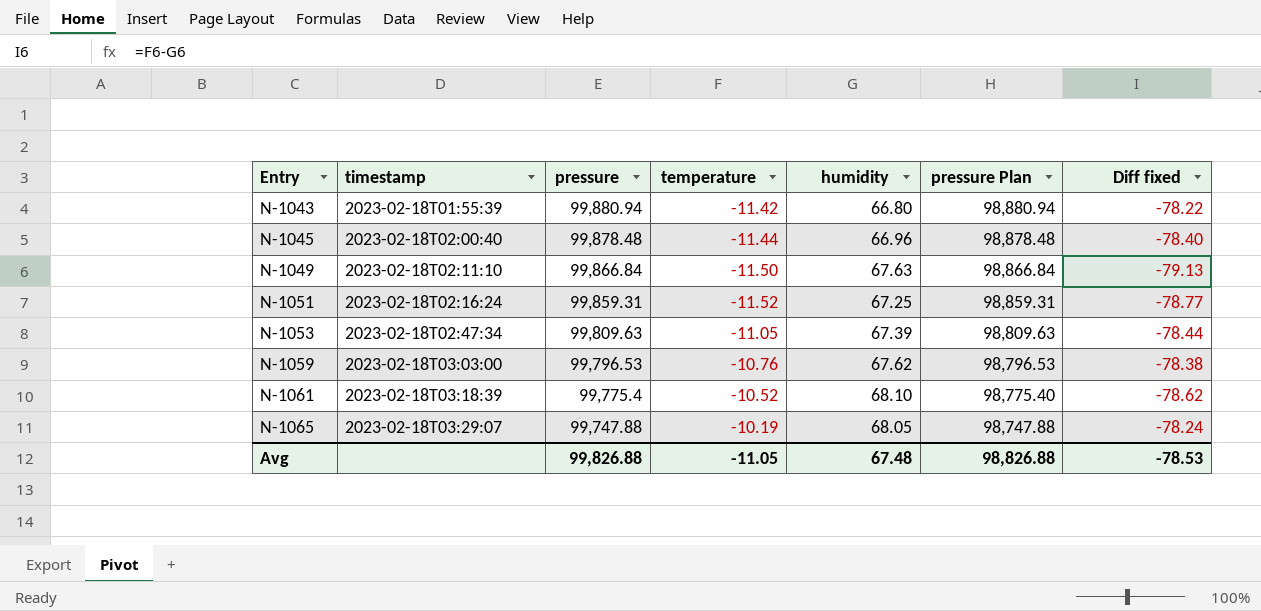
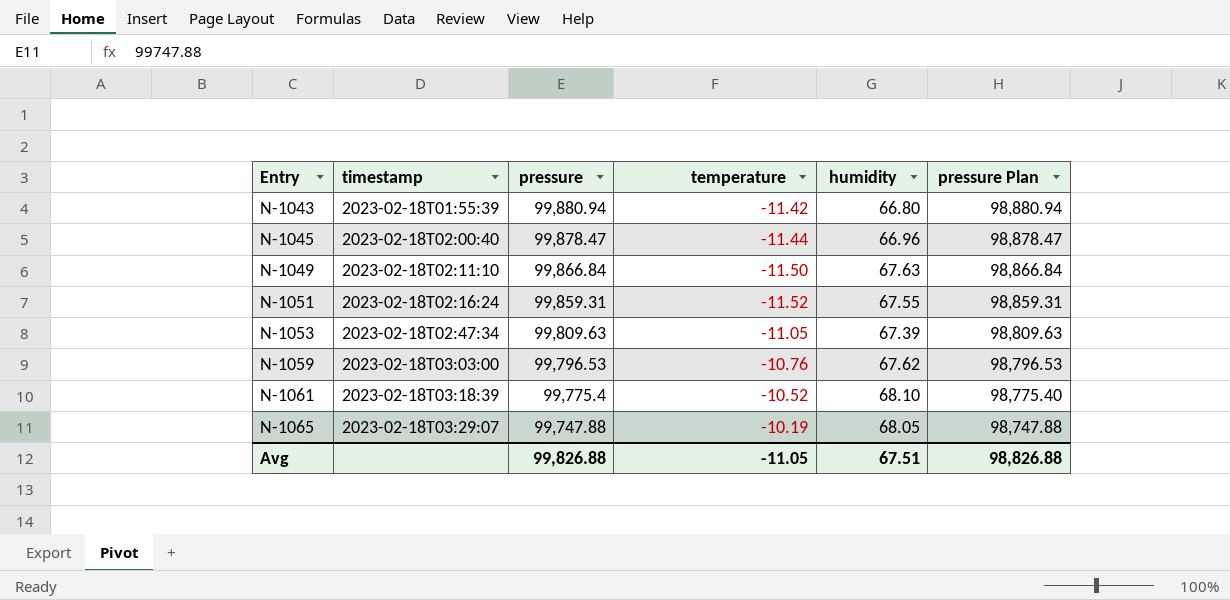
column Diff fixed | formula: [temperature] - [humidity] -> none
N-1045 | pressure: 99,878.48 -> 99,878.47
N-1045 | pressure Plan: 98,878.48 -> 98,878.47
N-1051 | humidity: 67.25 -> 67.55
Avg | humidity: 67.48 -> 67.51

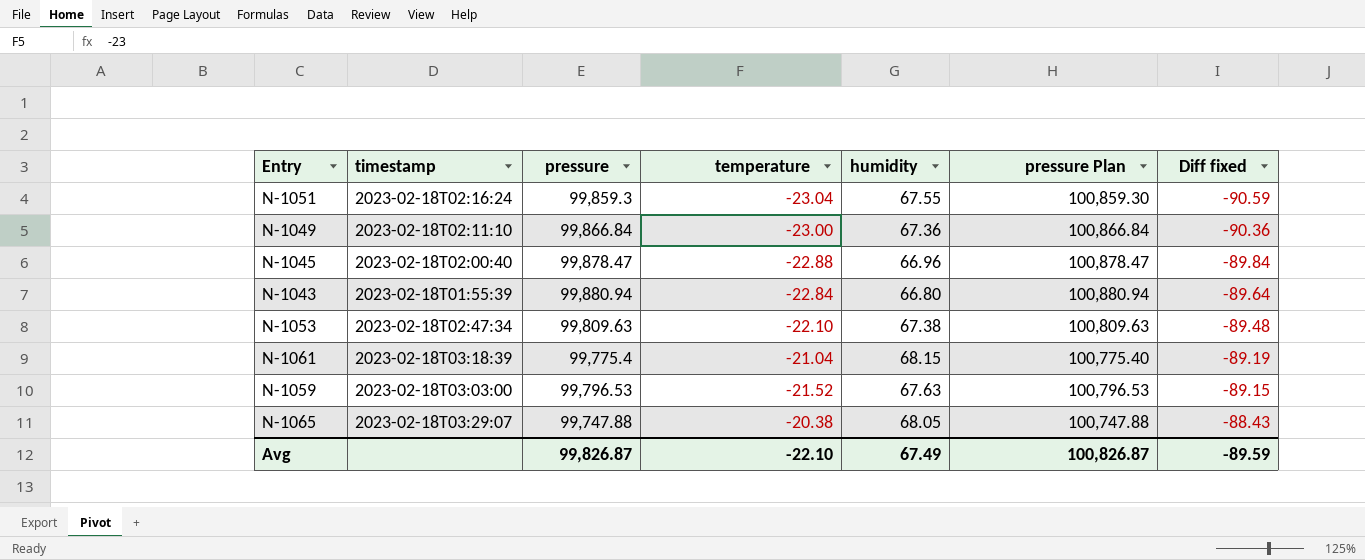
row order: Entry ascending -> Diff fixed ascending
column pressure Plan | formula: [pressure] - 1000 -> [pressure] + 1000
column Diff fixed | formula: none -> [temperature] - [humidity]
N-1051 | pressure: 99,859.31 -> 99,859.3
N-1051 | temperature: -11.52 -> -23.04
N-1049 | temperature: -11.50 -> -23.00
N-1049 | humidity: 67.63 -> 67.36
N-1045 | temperature: -11.44 -> -22.88
N-1043 | temperature: -11.42 -> -22.84
N-1053 | temperature: -11.05 -> -22.10
N-1053 | humidity: 67.39 -> 67.38
N-1061 | temperature: -10.52 -> -21.04
N-1061 | humidity: 68.10 -> 68.15
N-1059 | temperature: -10.76 -> -21.52
N-1059 | humidity: 67.62 -> 67.63
N-1065 | temperature: -10.19 -> -20.38
Avg | pressure: 99,826.88 -> 99,826.87
Avg | temperature: -11.05 -> -22.10
Avg | humidity: 67.51 -> 67.49
Avg | pressure Plan: 98,826.88 -> 100,826.87

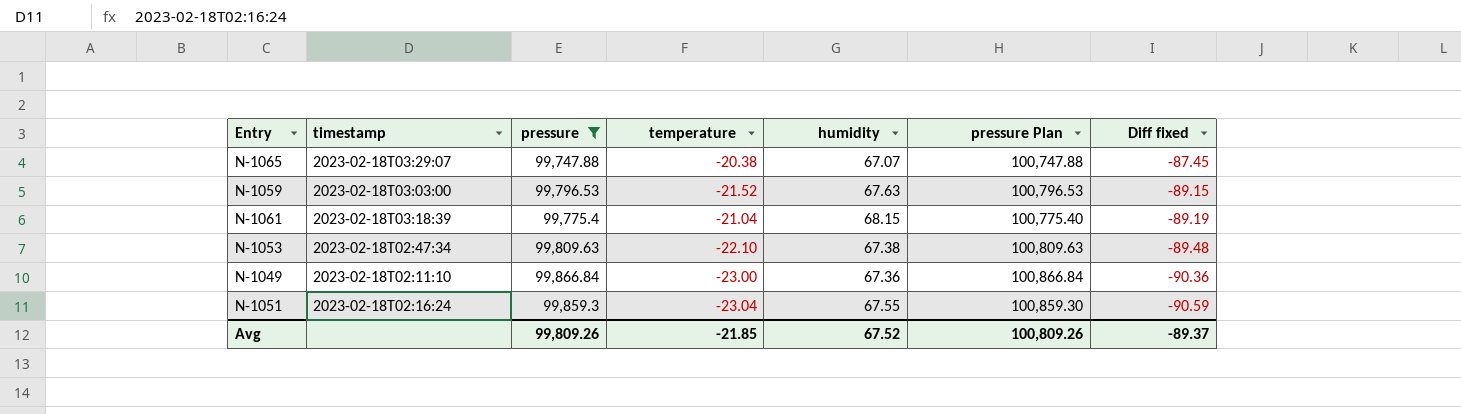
filter: none -> pressure <= 99,866.84
row order: Diff fixed ascending -> Diff fixed descending
N-1065 | humidity: 68.05 -> 67.07
N-1065 | Diff fixed: -88.43 -> -87.45
Avg | pressure: 99,826.87 -> 99,809.26
Avg | temperature: -22.10 -> -21.85
Avg | humidity: 67.49 -> 67.52
Avg | pressure Plan: 100,826.87 -> 100,809.26
Avg | Diff fixed: -89.59 -> -89.37

